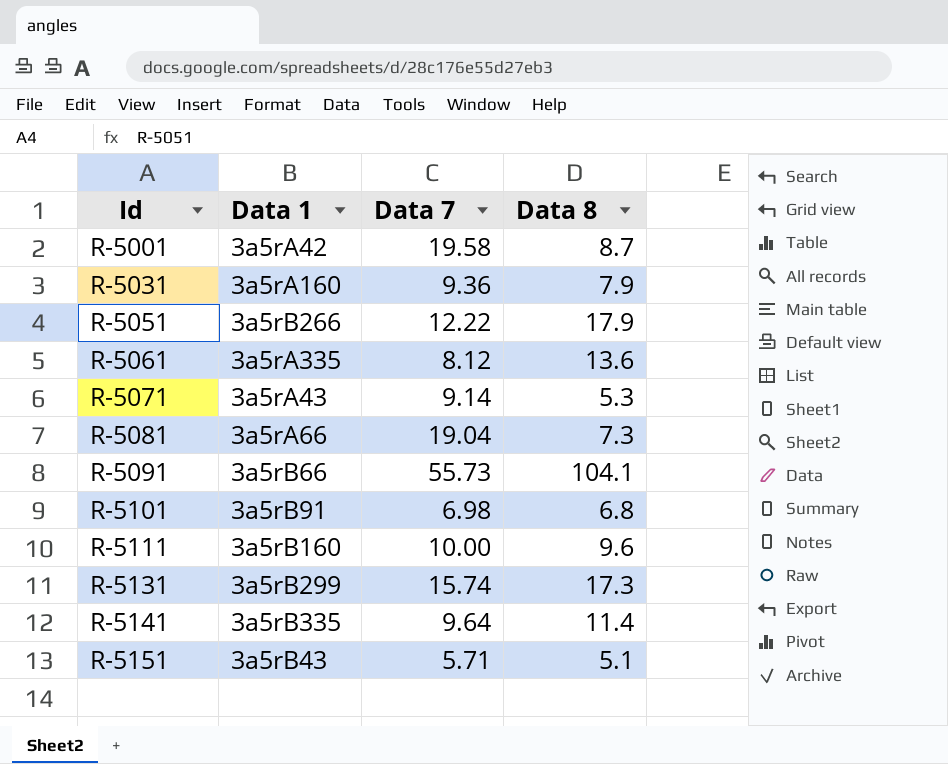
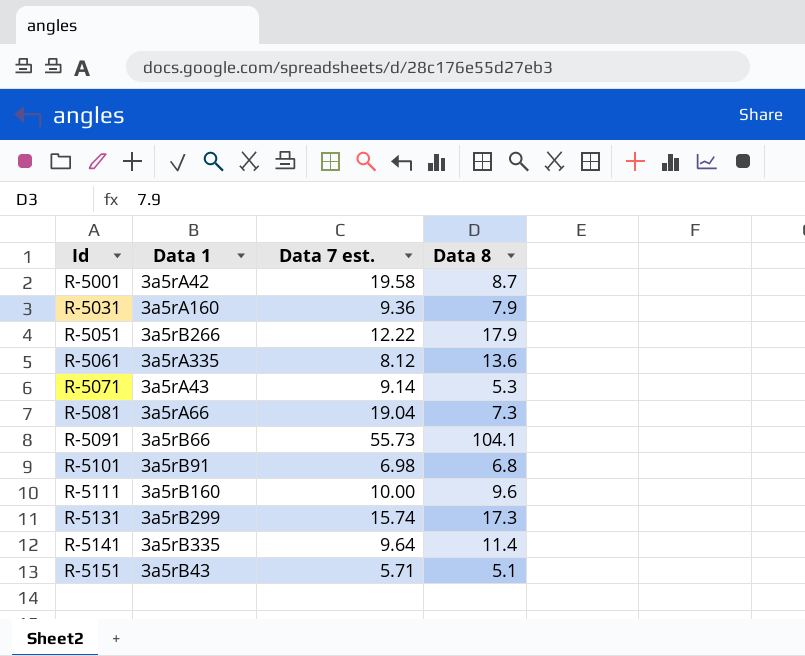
column name: Data 7 -> Data 7 est.

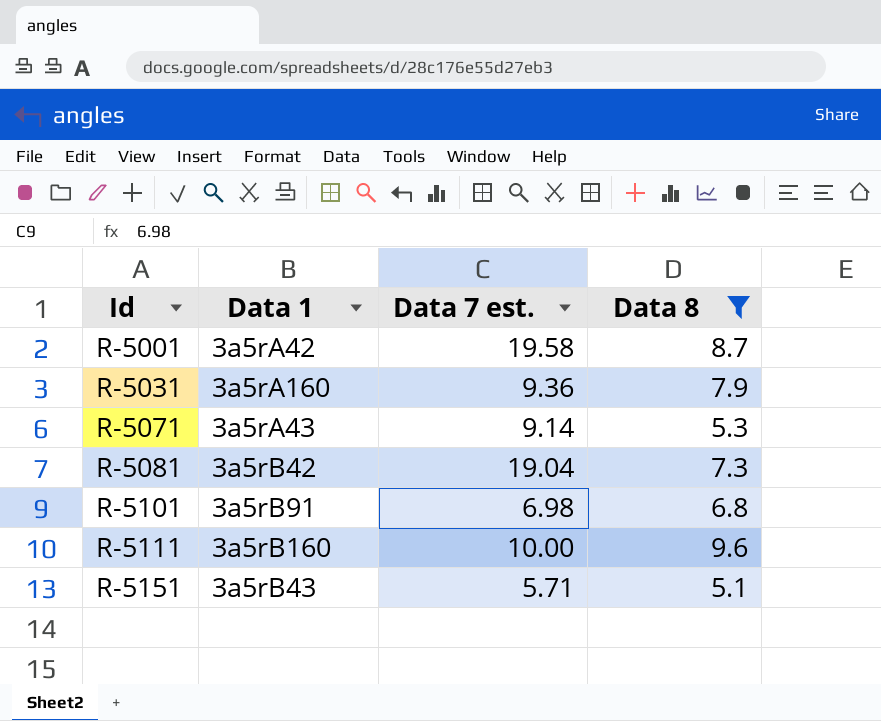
filter: none -> Data 8 <= 9.6
R-5081 | Data 1: 3a5rA66 -> 3a5rB42

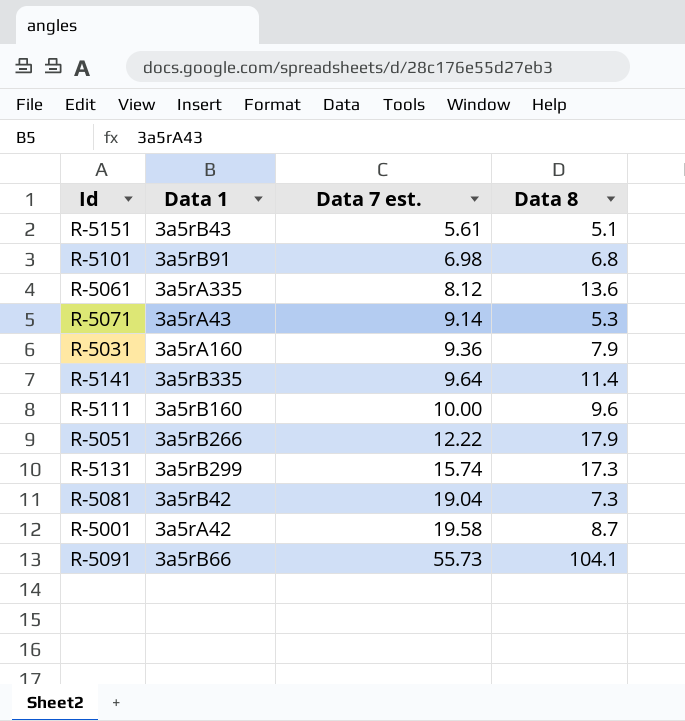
filter: Data 8 <= 9.6 -> none
row order: Id ascending -> Data 7 est. ascending
R-5151 | Data 7 est.: 5.71 -> 5.61

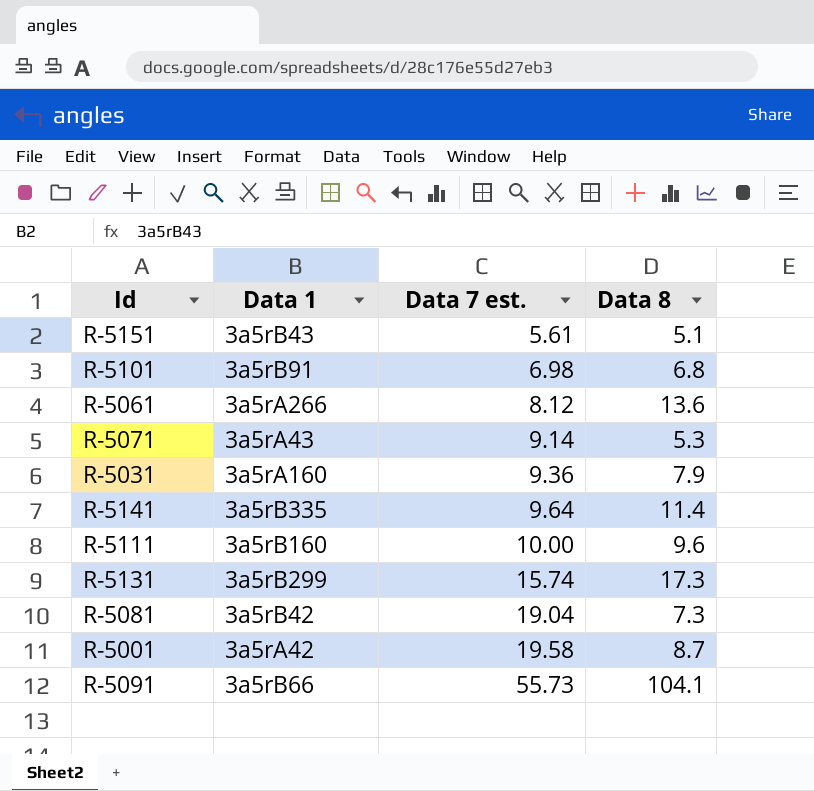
row R-5051: 3a5rB266 | 12.22 | 17.9 -> none
R-5061 | Data 1: 3a5rA335 -> 3a5rA266

